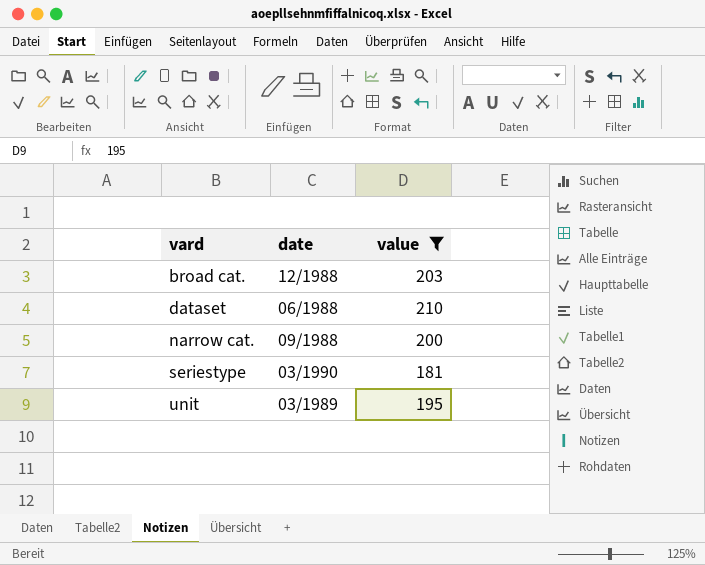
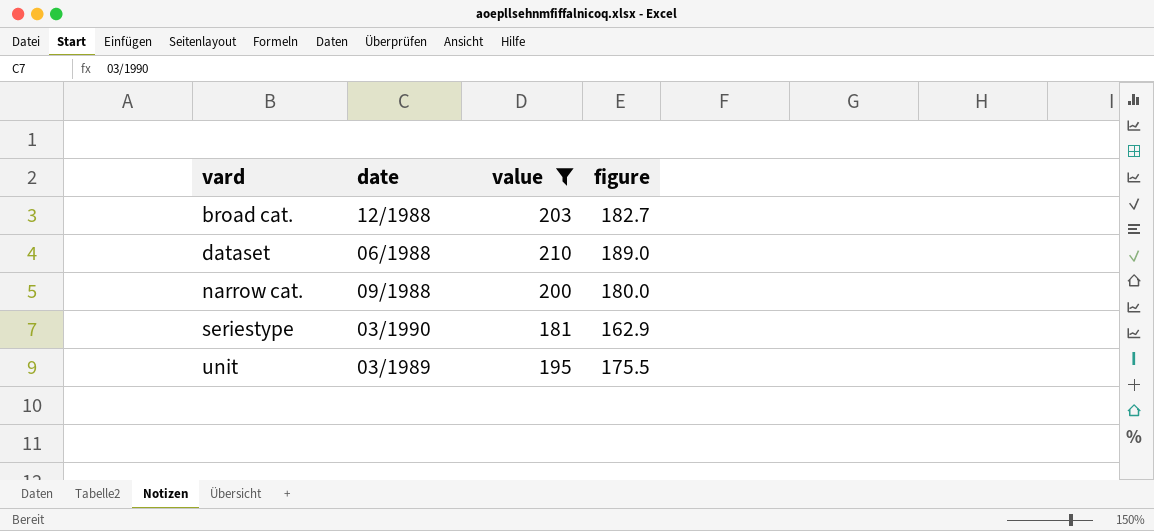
column figure | formula: none -> [value] * 0.9

